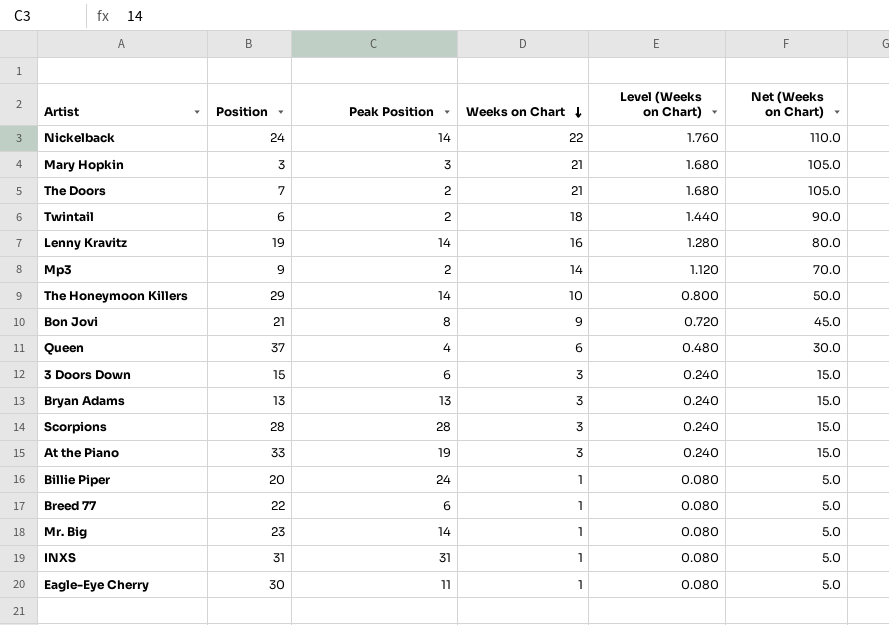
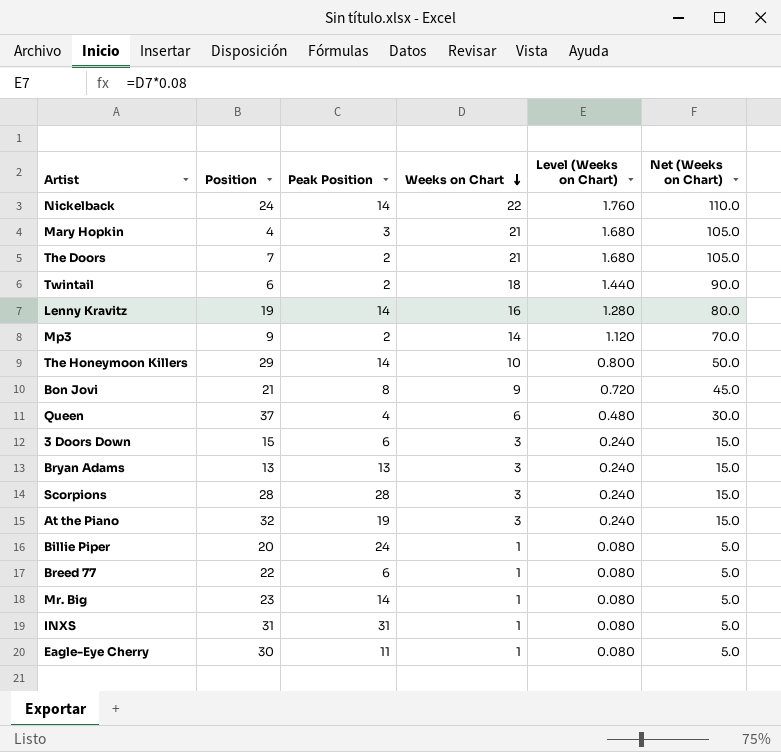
Mary Hopkin | Position: 3 -> 4
At the Piano | Position: 33 -> 32

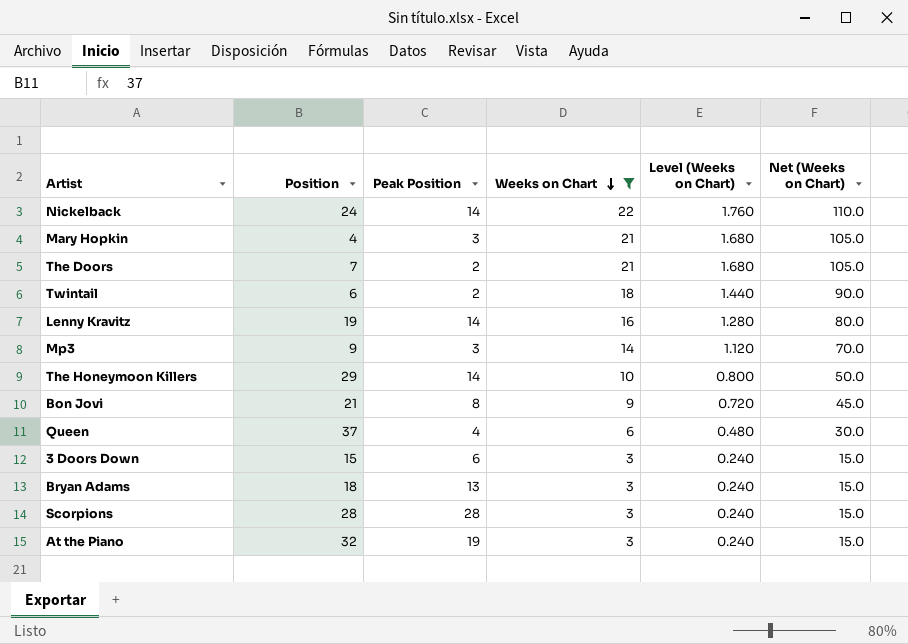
filter: none -> Weeks on Chart != 1
Mp3 | Peak Position: 2 -> 3
Bryan Adams | Position: 13 -> 18

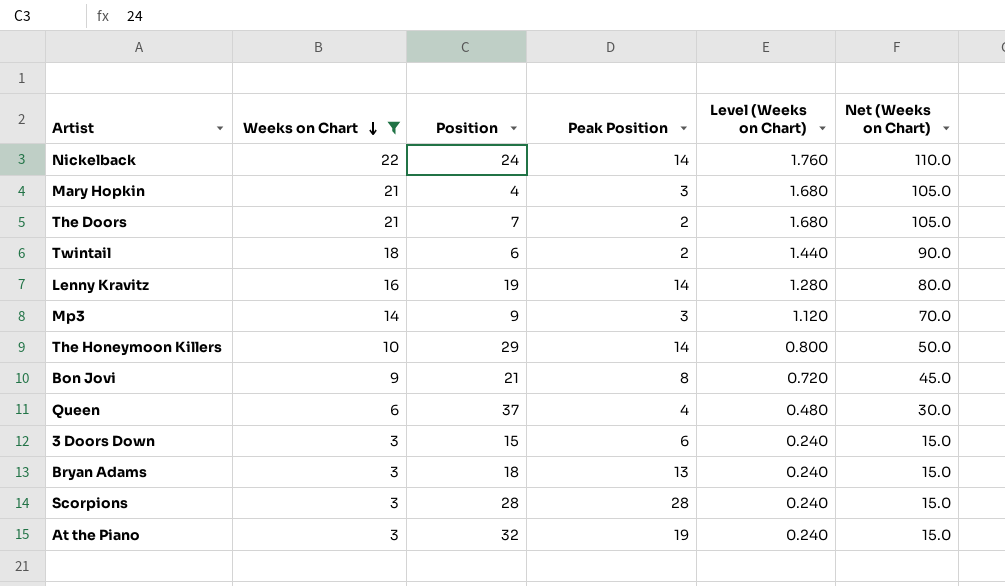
column Weeks on Chart | position: 4 -> 2

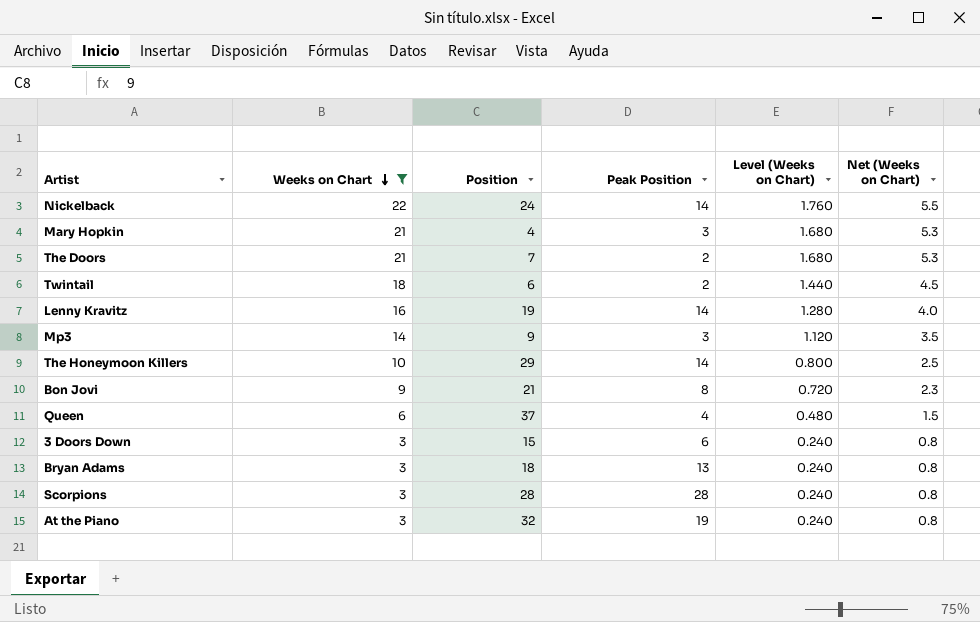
column Net (Weeks on Chart) | formula: [Weeks on Chart] * 5 -> [Weeks on Chart] * 0.25

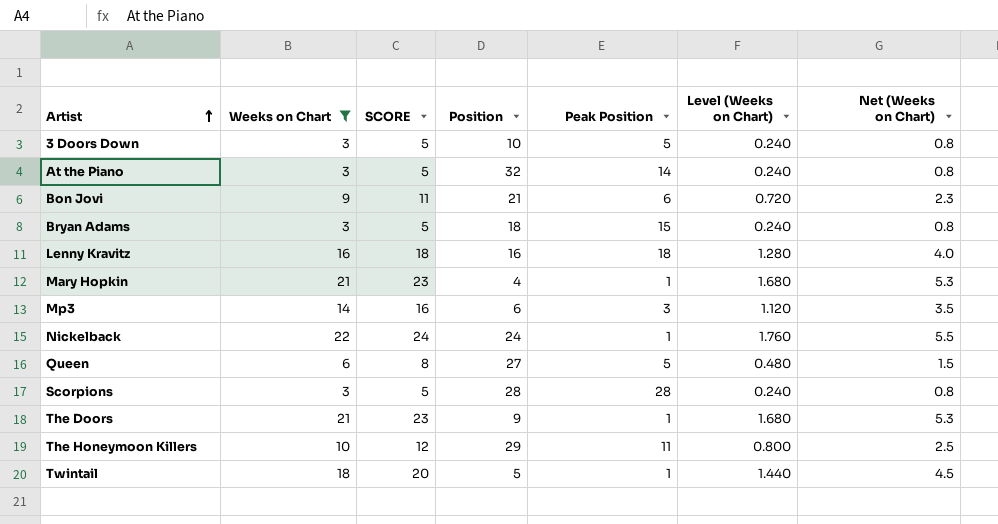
row order: Weeks on Chart descending -> Artist ascending
column SCORE | formula: none -> [Weeks on Chart] + 2
3 Doors Down | Position: 15 -> 10
3 Doors Down | Peak Position: 6 -> 5
At the Piano | Peak Position: 19 -> 14
Bon Jovi | Peak Position: 8 -> 6
Bryan Adams | Peak Position: 13 -> 15
Lenny Kravitz | Position: 19 -> 16
Lenny Kravitz | Peak Position: 14 -> 18
Mary Hopkin | Peak Position: 3 -> 1
Mp3 | Position: 9 -> 6
Nickelback | Peak Position: 14 -> 1
Queen | Position: 37 -> 27
Queen | Peak Position: 4 -> 5
The Doors | Position: 7 -> 9
The Doors | Peak Position: 2 -> 1
The Honeymoon Killers | Peak Position: 14 -> 11
Twintail | Position: 6 -> 5
Twintail | Peak Position: 2 -> 1

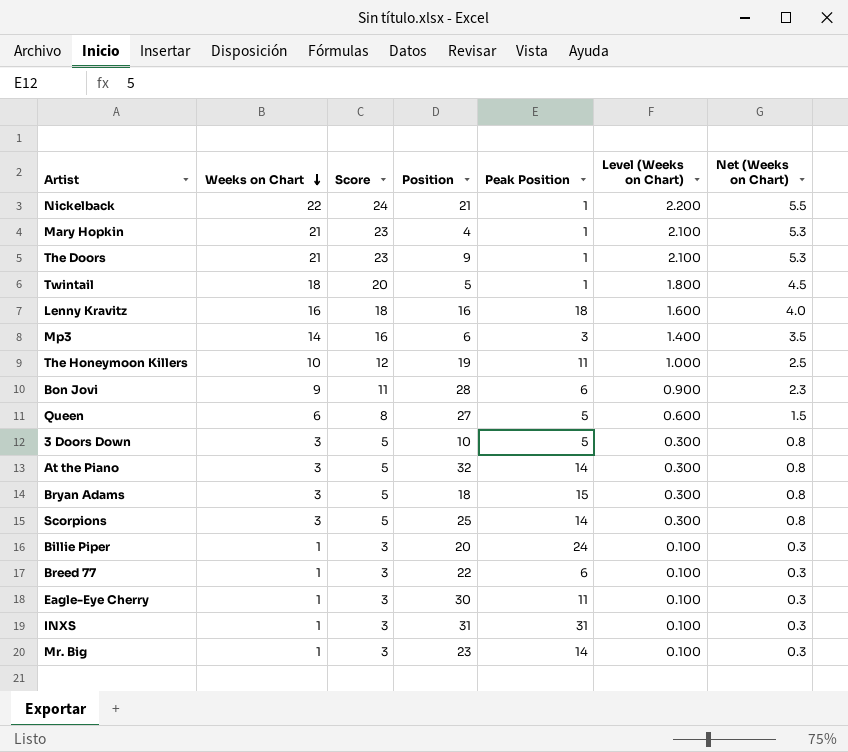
filter: Weeks on Chart != 1 -> none
row order: Artist ascending -> Weeks on Chart descending
column name: SCORE -> Score
column Level (Weeks on Chart) | formula: [Weeks on Chart] * 0.08 -> [Weeks on Chart] * 0.1
Nickelback | Position: 24 -> 21
The Honeymoon Killers | Position: 29 -> 19
Bon Jovi | Position: 21 -> 28
Scorpions | Position: 28 -> 25
Scorpions | Peak Position: 28 -> 14

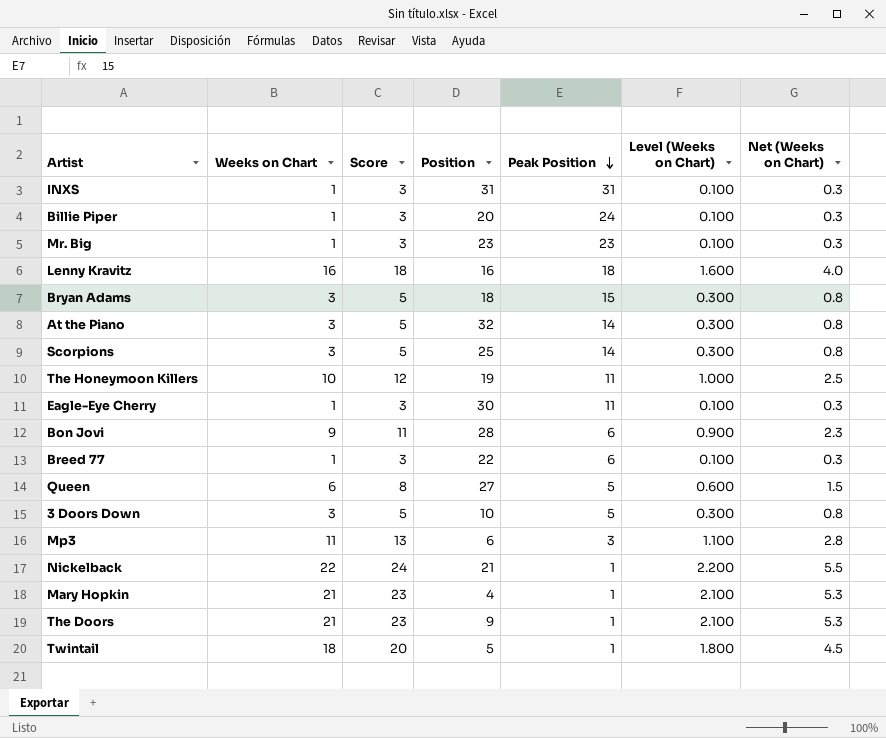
row order: Weeks on Chart descending -> Peak Position descending
Mr. Big | Peak Position: 14 -> 23
Mp3 | Weeks on Chart: 14 -> 11
Mp3 | Score: 16 -> 13
Mp3 | Level (Weeks on Chart): 1.400 -> 1.100
Mp3 | Net (Weeks on Chart): 3.5 -> 2.8

